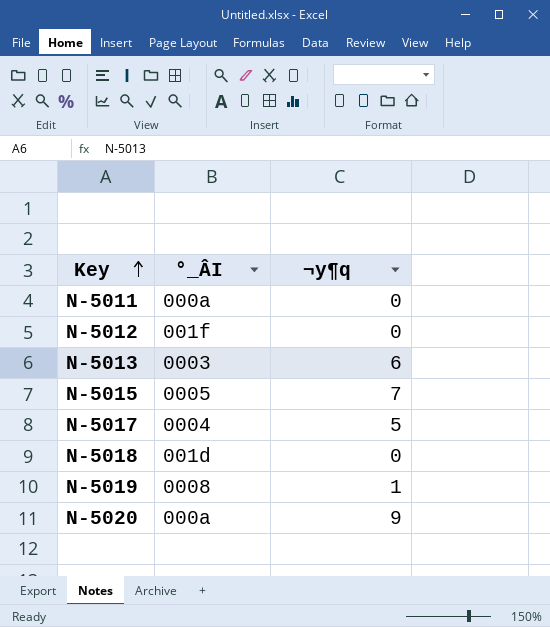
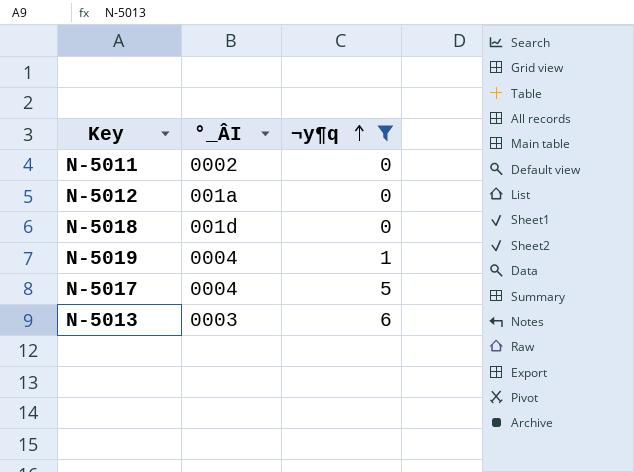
filter: none -> ¬y¶q <= 6
row order: Key ascending -> ¬y¶q ascending
N-5011 | °_ÂI: 000a -> 0002
N-5012 | °_ÂI: 001f -> 001a
N-5019 | °_ÂI: 0008 -> 0004

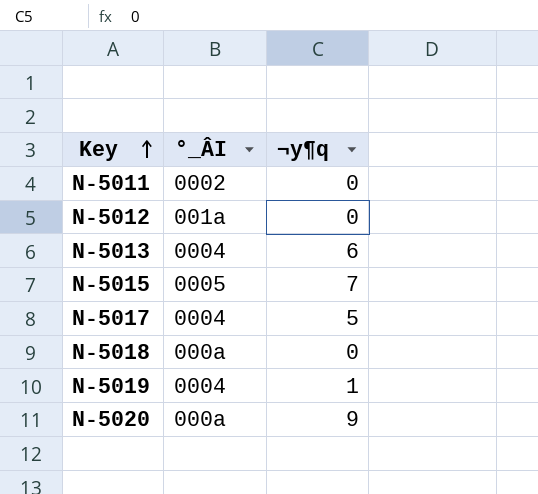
filter: ¬y¶q <= 6 -> none
row order: ¬y¶q ascending -> Key ascending
N-5013 | °_ÂI: 0003 -> 0004
N-5018 | °_ÂI: 001d -> 000a

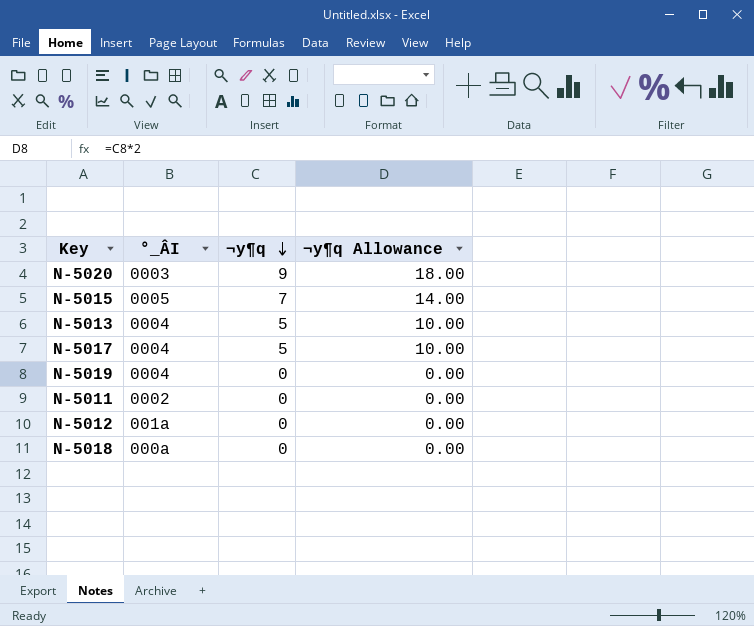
row order: Key ascending -> ¬y¶q descending
column ¬y¶q Allowance | formula: none -> [¬y¶q] * 2
N-5020 | °_ÂI: 000a -> 0003
N-5013 | ¬y¶q: 6 -> 5
N-5019 | ¬y¶q: 1 -> 0

